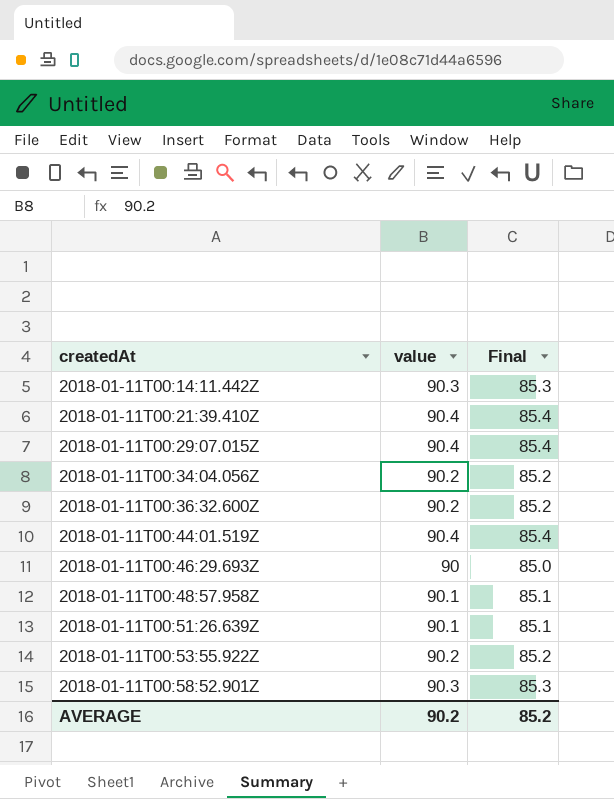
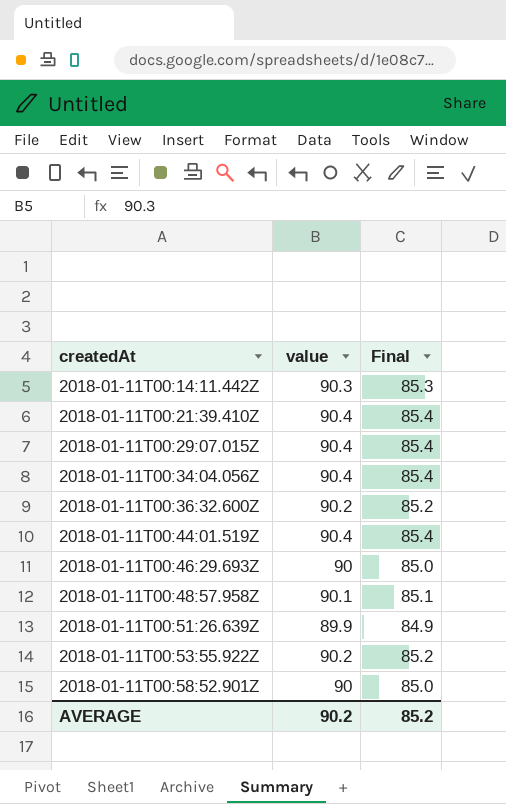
2018-01-11T00:34:04.056Z | value: 90.2 -> 90.4
2018-01-11T00:34:04.056Z | Final: 85.2 -> 85.4
2018-01-11T00:51:26.639Z | value: 90.1 -> 89.9
2018-01-11T00:51:26.639Z | Final: 85.1 -> 84.9
2018-01-11T00:58:52.901Z | value: 90.3 -> 90
2018-01-11T00:58:52.901Z | Final: 85.3 -> 85.0

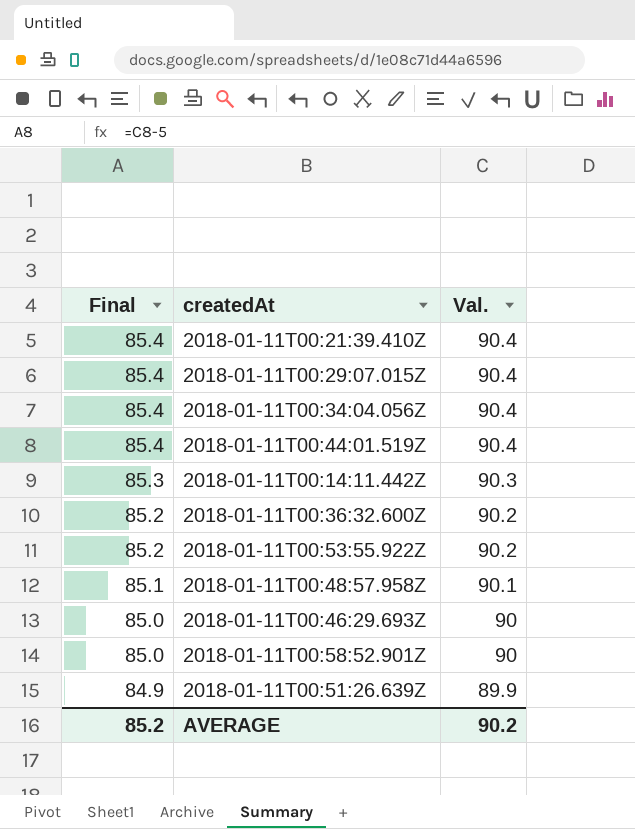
row order: createdAt ascending -> Final descending
column Final | position: 3 -> 1
column name: value -> Val.

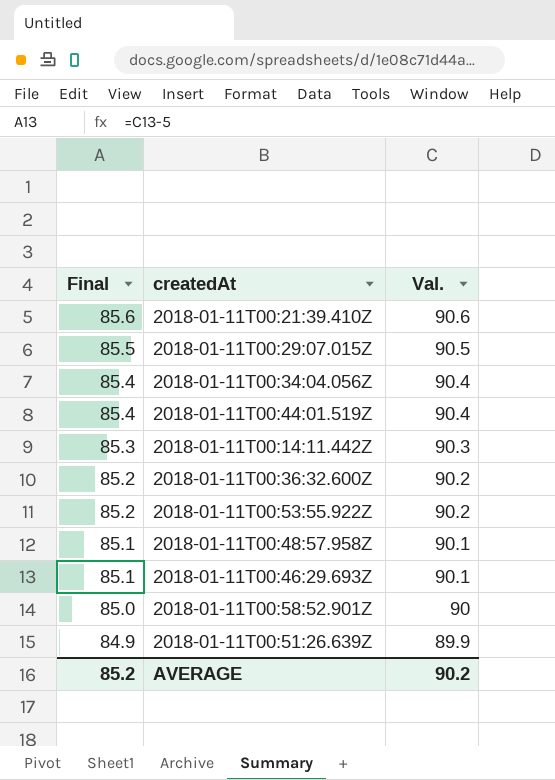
2018-01-11T00:21:39.410Z | Final: 85.4 -> 85.6
2018-01-11T00:21:39.410Z | Val.: 90.4 -> 90.6
2018-01-11T00:29:07.015Z | Final: 85.4 -> 85.5
2018-01-11T00:29:07.015Z | Val.: 90.4 -> 90.5
2018-01-11T00:46:29.693Z | Final: 85.0 -> 85.1
2018-01-11T00:46:29.693Z | Val.: 90 -> 90.1

